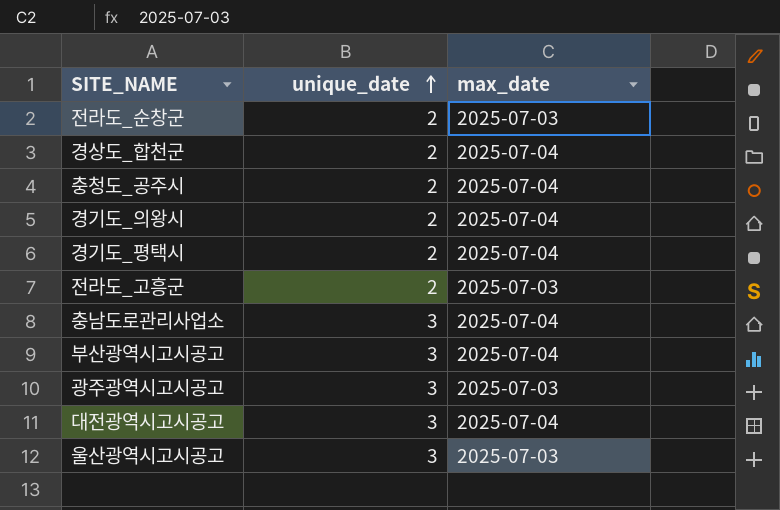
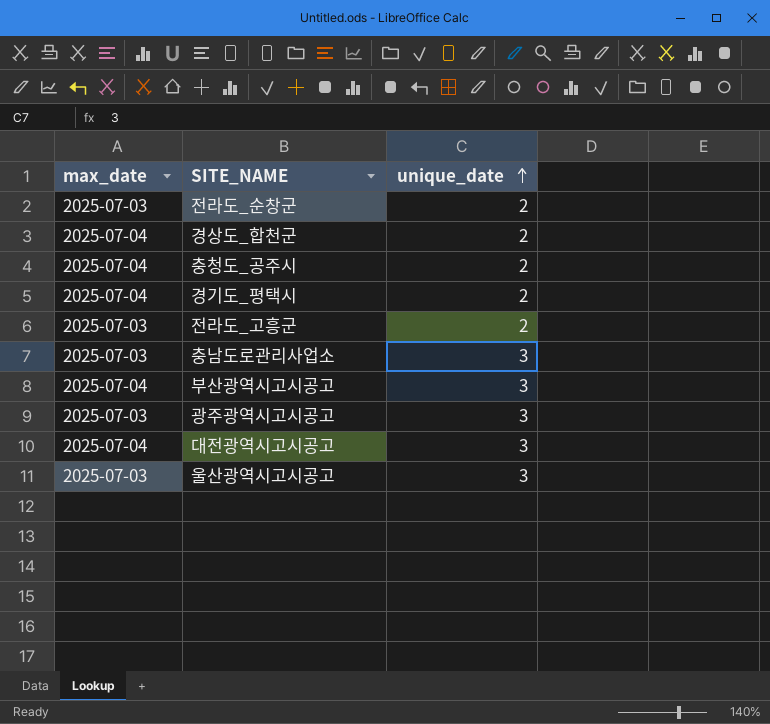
column max_date | position: 3 -> 1
row 경기도_의왕시: 2 | 2025-07-04 -> none
충남도로관리사업소 | max_date: 2025-07-04 -> 2025-07-03

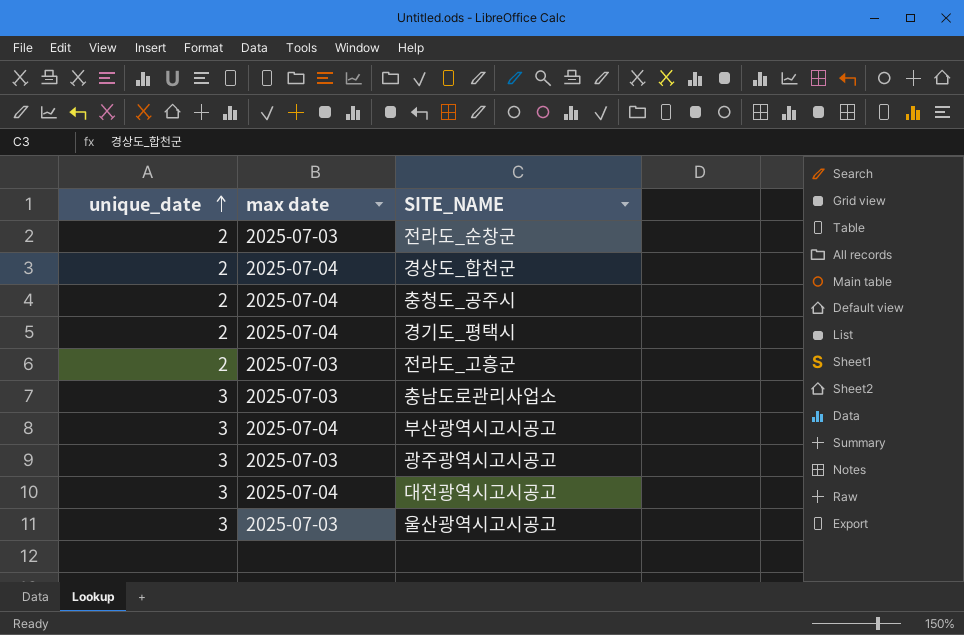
column unique_date | position: 3 -> 1
column name: max_date -> max date

